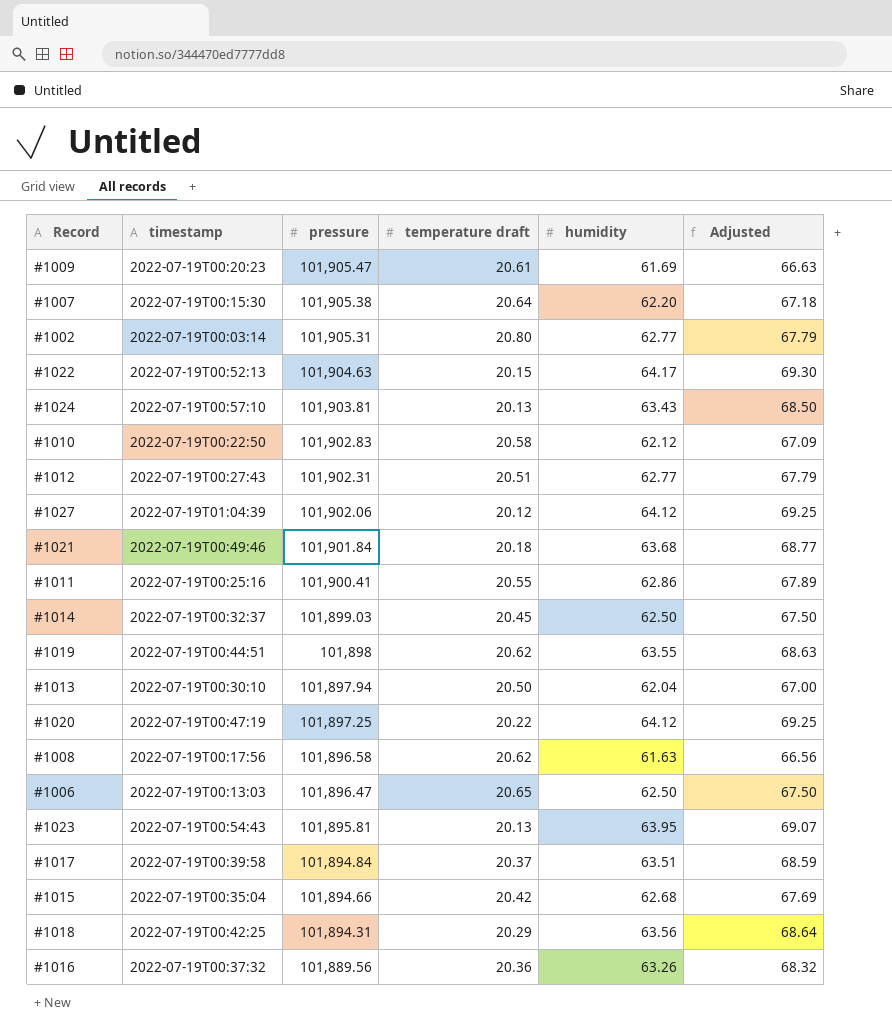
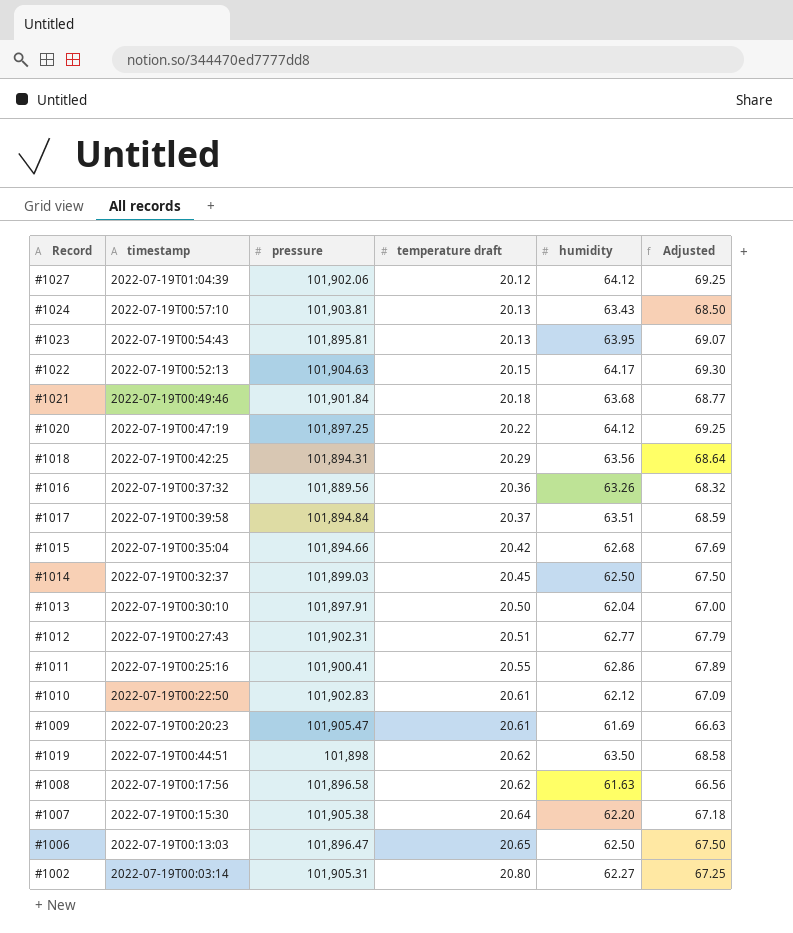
row order: pressure descending -> temperature draft ascending
#1013 | pressure: 101,897.94 -> 101,897.91
#1010 | temperature draft: 20.58 -> 20.61
#1019 | humidity: 63.55 -> 63.50
#1019 | Adjusted: 68.63 -> 68.58
#1002 | humidity: 62.77 -> 62.27
#1002 | Adjusted: 67.79 -> 67.25

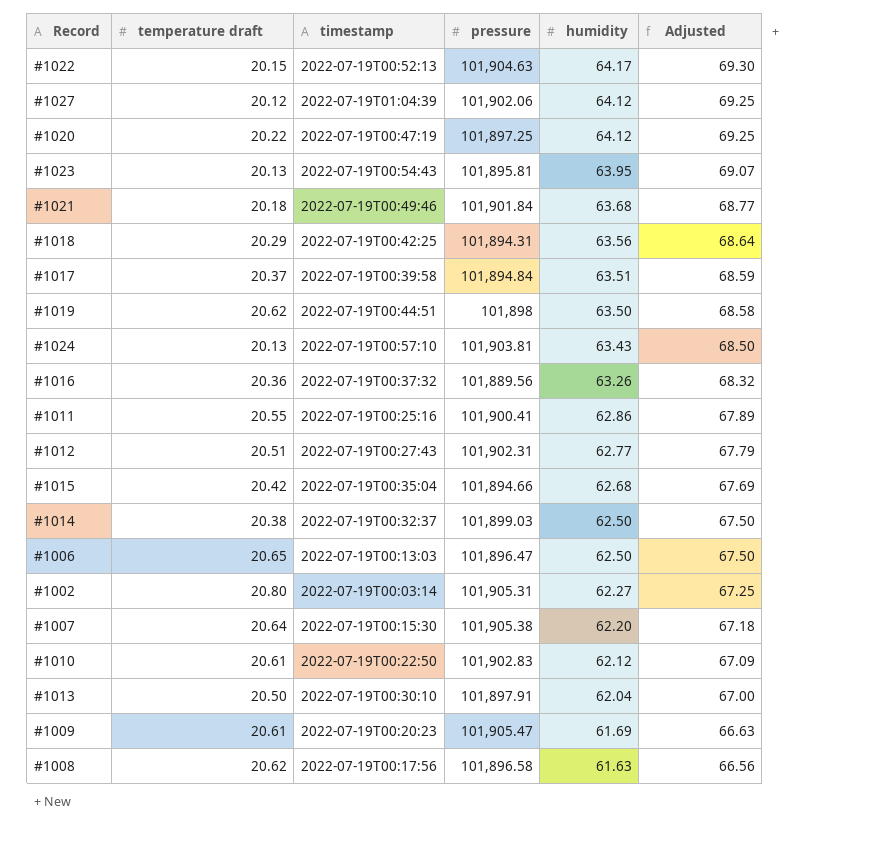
row order: temperature draft ascending -> humidity descending
column temperature draft | position: 4 -> 2
#1014 | temperature draft: 20.45 -> 20.38

